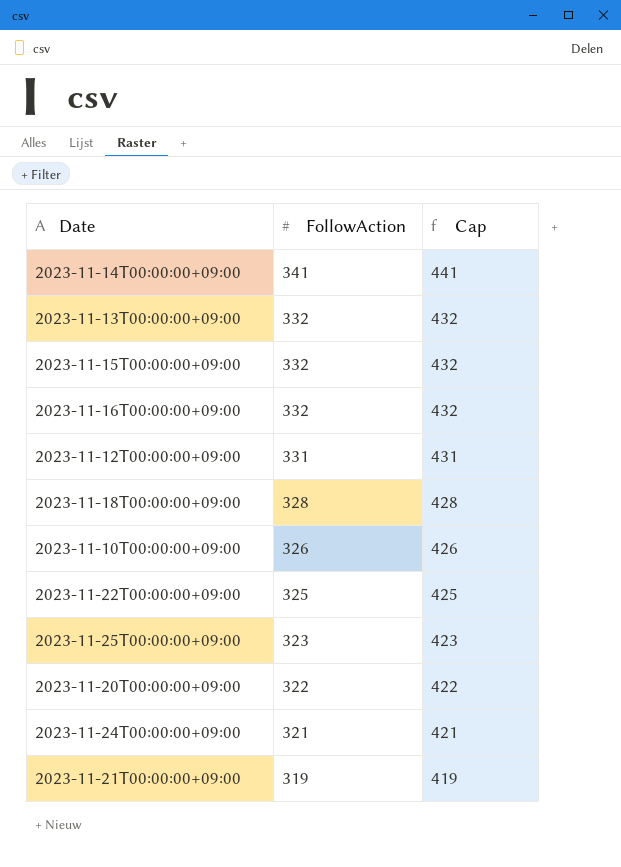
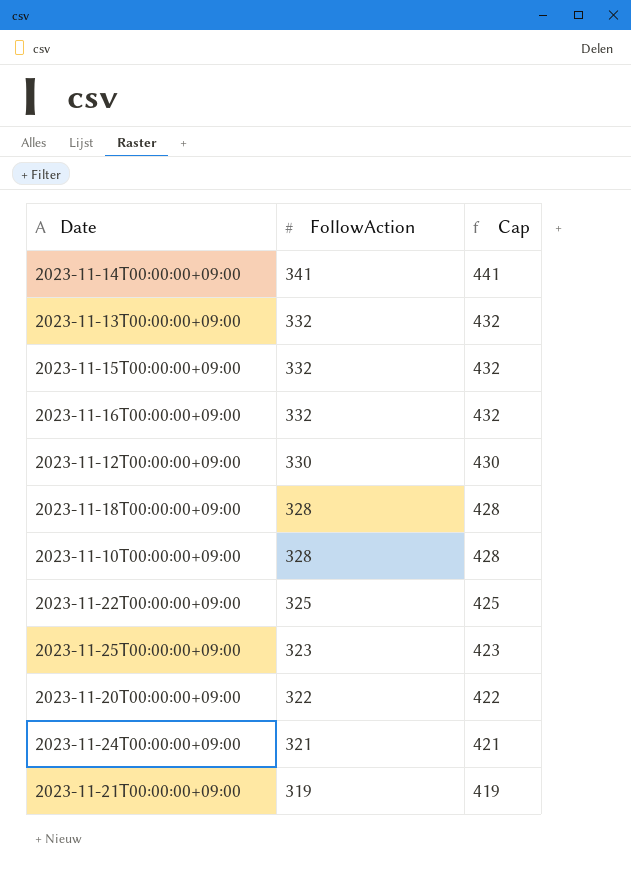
2023-11-12T00:00:00+09:00 | FollowAction: 331 -> 330
2023-11-12T00:00:00+09:00 | Cap: 431 -> 430
2023-11-10T00:00:00+09:00 | FollowAction: 326 -> 328
2023-11-10T00:00:00+09:00 | Cap: 426 -> 428

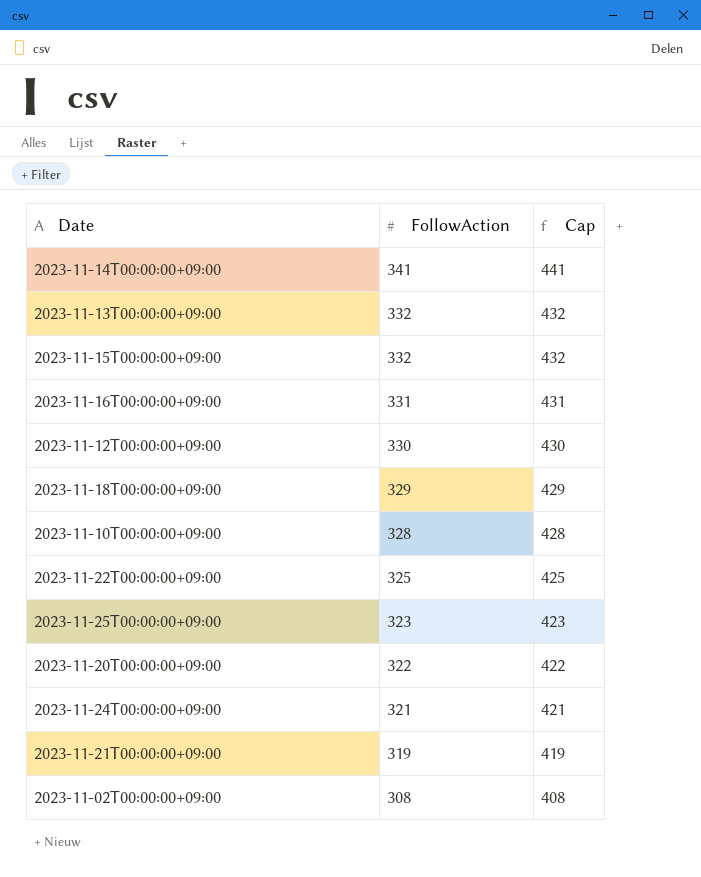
2023-11-16T00:00:00+09:00 | FollowAction: 332 -> 331
2023-11-16T00:00:00+09:00 | Cap: 432 -> 431
2023-11-18T00:00:00+09:00 | FollowAction: 328 -> 329
2023-11-18T00:00:00+09:00 | Cap: 428 -> 429
row 2023-11-02T00:00:00+09:00: none -> 308 | 408

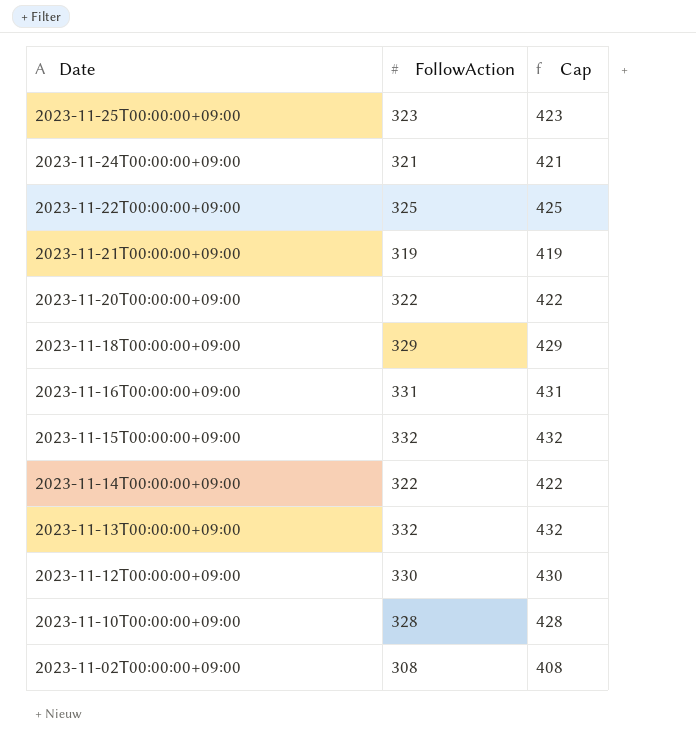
row order: FollowAction descending -> Date descending
2023-11-14T00:00:00+09:00 | FollowAction: 341 -> 322
2023-11-14T00:00:00+09:00 | Cap: 441 -> 422

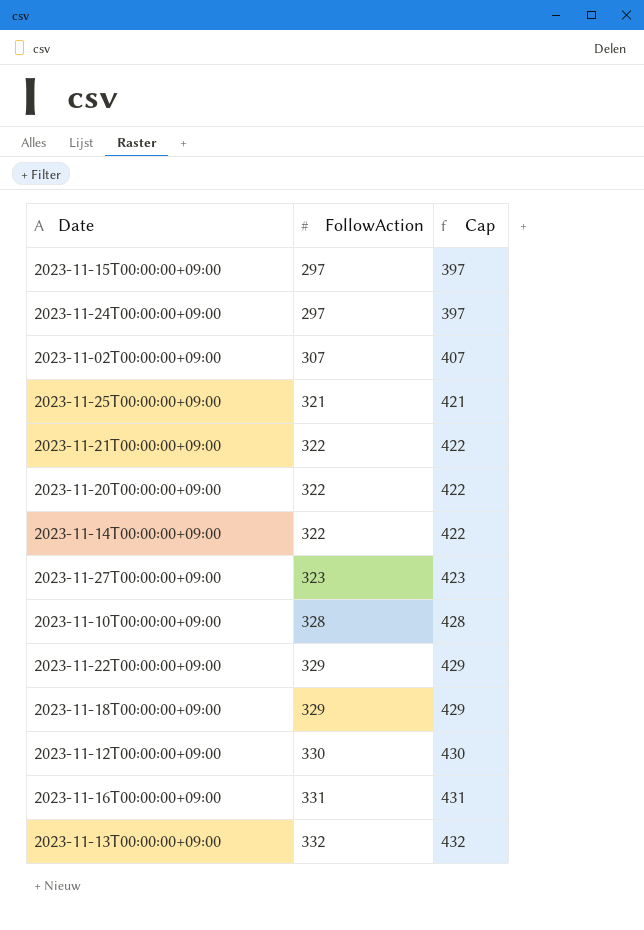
row order: Date descending -> FollowAction ascending
2023-11-15T00:00:00+09:00 | FollowAction: 332 -> 297
2023-11-15T00:00:00+09:00 | Cap: 432 -> 397
2023-11-24T00:00:00+09:00 | FollowAction: 321 -> 297
2023-11-24T00:00:00+09:00 | Cap: 421 -> 397
2023-11-02T00:00:00+09:00 | FollowAction: 308 -> 307
2023-11-02T00:00:00+09:00 | Cap: 408 -> 407
2023-11-25T00:00:00+09:00 | FollowAction: 323 -> 321
2023-11-25T00:00:00+09:00 | Cap: 423 -> 421
2023-11-21T00:00:00+09:00 | FollowAction: 319 -> 322
2023-11-21T00:00:00+09:00 | Cap: 419 -> 422
row 2023-11-27T00:00:00+09:00: none -> 323 | 423
2023-11-22T00:00:00+09:00 | FollowAction: 325 -> 329
2023-11-22T00:00:00+09:00 | Cap: 425 -> 429

